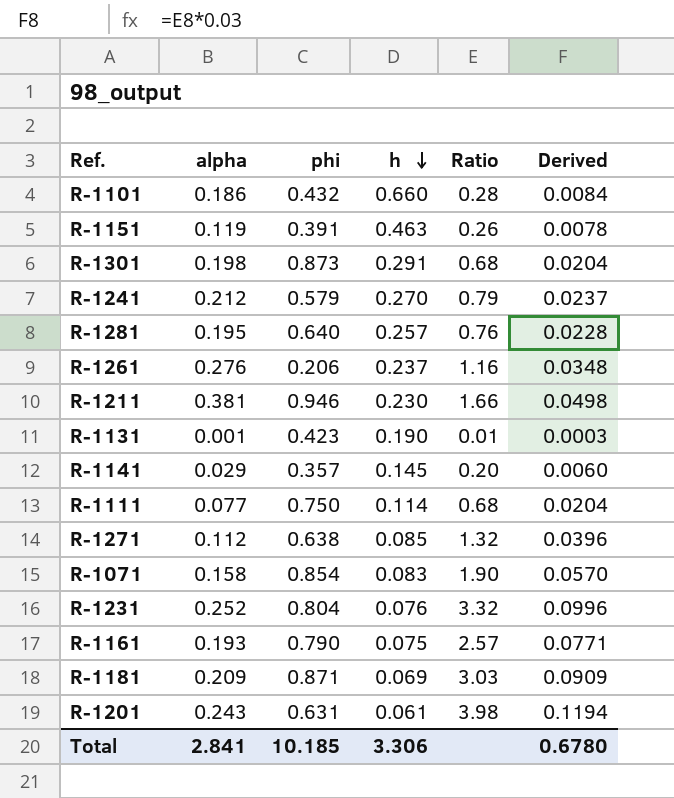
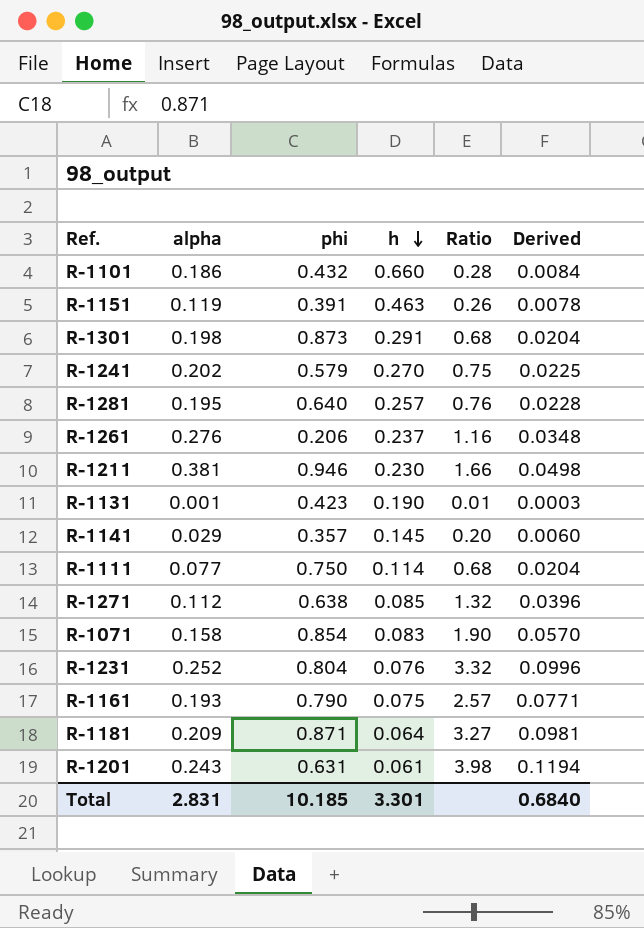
R-1241 | alpha: 0.212 -> 0.202
R-1241 | Ratio: 0.79 -> 0.75
R-1241 | Derived: 0.0237 -> 0.0225
R-1181 | h: 0.069 -> 0.064
R-1181 | Ratio: 3.03 -> 3.27
R-1181 | Derived: 0.0909 -> 0.0981
Total | alpha: 2.841 -> 2.831
Total | h: 3.306 -> 3.301
Total | Derived: 0.6780 -> 0.6840

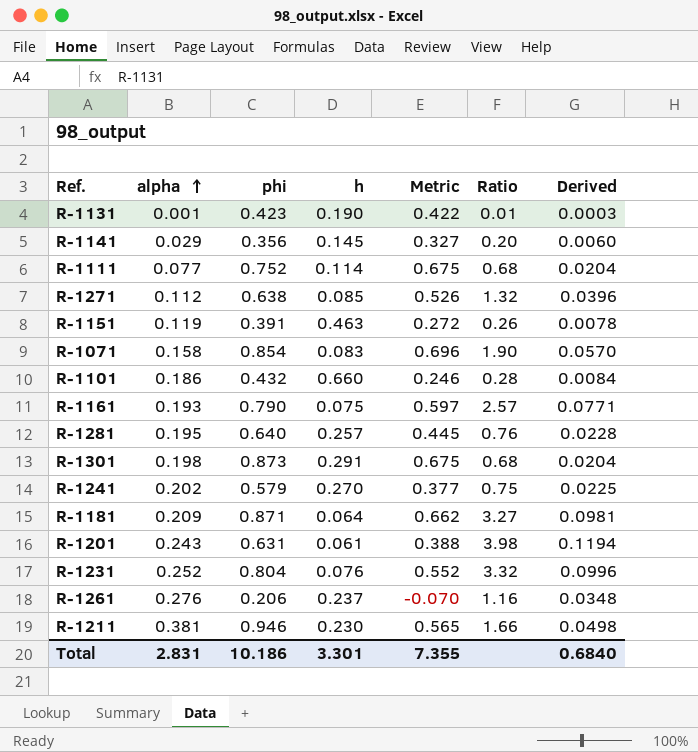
row order: h descending -> alpha ascending
column Metric | formula: none -> [phi] - [alpha]
R-1141 | phi: 0.357 -> 0.356
R-1111 | phi: 0.750 -> 0.752
Total | phi: 10.185 -> 10.186

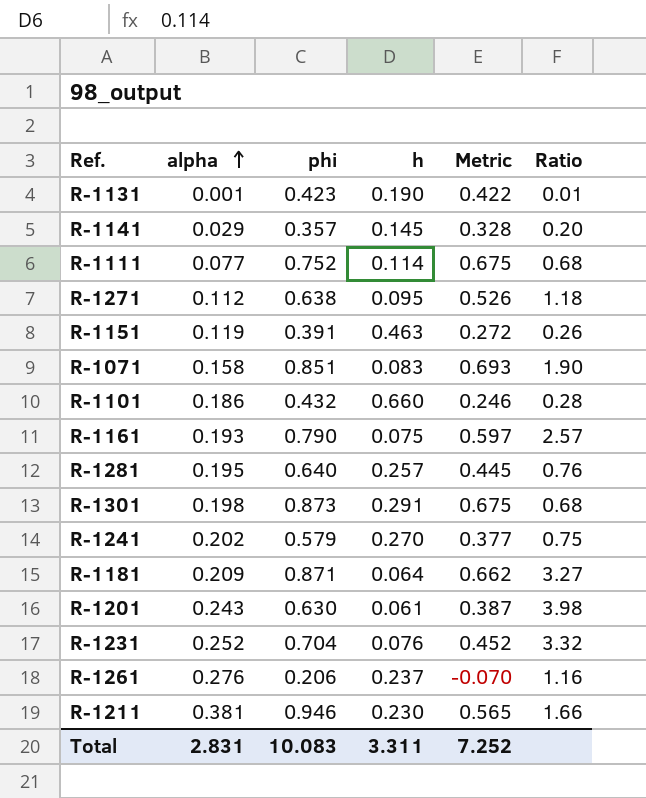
column Derived | formula: [Ratio] * 0.03 -> none
R-1141 | phi: 0.356 -> 0.357
R-1141 | Metric: 0.327 -> 0.328
R-1271 | h: 0.085 -> 0.095
R-1271 | Ratio: 1.32 -> 1.18
R-1071 | phi: 0.854 -> 0.851
R-1071 | Metric: 0.696 -> 0.693
R-1201 | phi: 0.631 -> 0.630
R-1201 | Metric: 0.388 -> 0.387
R-1231 | phi: 0.804 -> 0.704
R-1231 | Metric: 0.552 -> 0.452
Total | phi: 10.186 -> 10.083
Total | h: 3.301 -> 3.311
Total | Metric: 7.355 -> 7.252

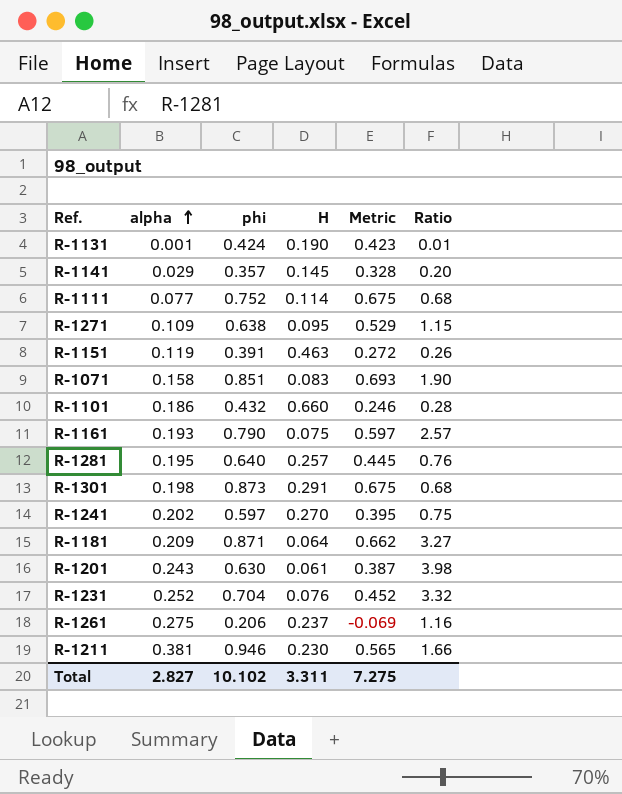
column name: h -> H
R-1131 | phi: 0.423 -> 0.424
R-1131 | Metric: 0.422 -> 0.423
R-1271 | alpha: 0.112 -> 0.109
R-1271 | Metric: 0.526 -> 0.529
R-1271 | Ratio: 1.18 -> 1.15
R-1241 | phi: 0.579 -> 0.597
R-1241 | Metric: 0.377 -> 0.395
R-1261 | alpha: 0.276 -> 0.275
R-1261 | Metric: -0.070 -> -0.069
Total | alpha: 2.831 -> 2.827
Total | phi: 10.083 -> 10.102
Total | Metric: 7.252 -> 7.275

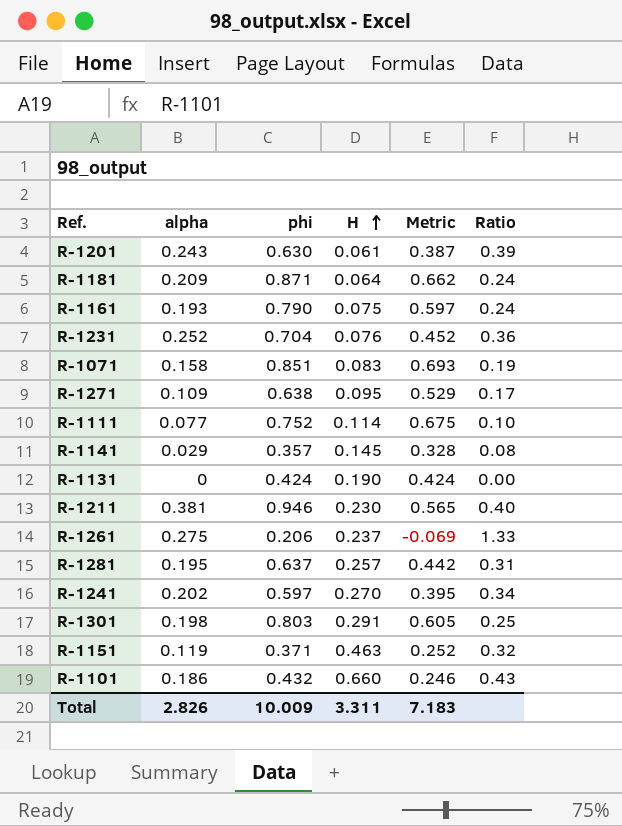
row order: alpha ascending -> H ascending
column Ratio | formula: [alpha] / [H] -> [alpha] / [phi]
R-1131 | alpha: 0.001 -> 0
R-1131 | Metric: 0.423 -> 0.424
R-1281 | phi: 0.640 -> 0.637
R-1281 | Metric: 0.445 -> 0.442
R-1301 | phi: 0.873 -> 0.803
R-1301 | Metric: 0.675 -> 0.605
R-1151 | phi: 0.391 -> 0.371
R-1151 | Metric: 0.272 -> 0.252
Total | alpha: 2.827 -> 2.826
Total | phi: 10.102 -> 10.009
Total | Metric: 7.275 -> 7.183

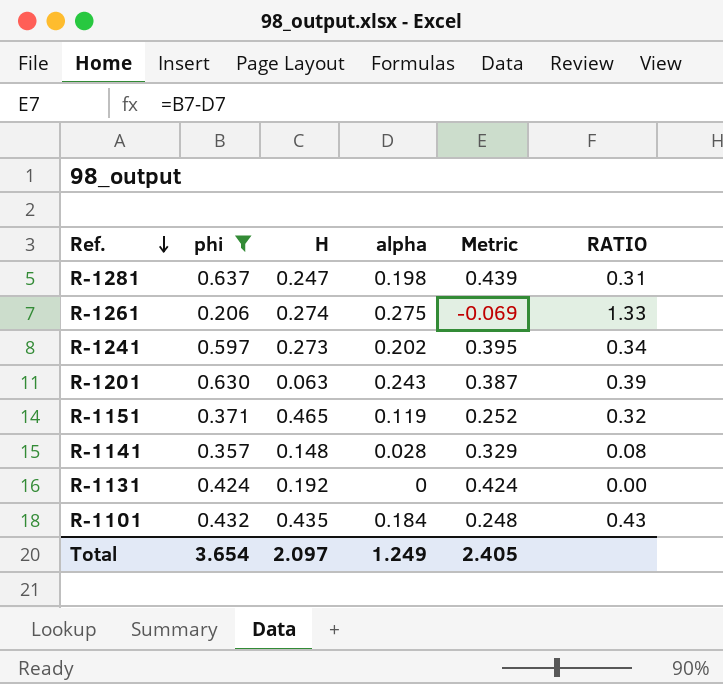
filter: none -> phi <= 0.637
row order: H ascending -> Ref. descending
column alpha | position: 2 -> 4
column name: Ratio -> RATIO
R-1281 | H: 0.257 -> 0.247
R-1281 | alpha: 0.195 -> 0.198
R-1281 | Metric: 0.442 -> 0.439
R-1261 | H: 0.237 -> 0.274
R-1241 | H: 0.270 -> 0.273
R-1201 | H: 0.061 -> 0.063
R-1151 | H: 0.463 -> 0.465
R-1141 | H: 0.145 -> 0.148
R-1141 | alpha: 0.029 -> 0.028
R-1141 | Metric: 0.328 -> 0.329
R-1131 | H: 0.190 -> 0.192
R-1101 | H: 0.660 -> 0.435
R-1101 | alpha: 0.186 -> 0.184
R-1101 | Metric: 0.246 -> 0.248
Total | phi: 10.009 -> 3.654
Total | H: 3.311 -> 2.097
Total | alpha: 2.826 -> 1.249
Total | Metric: 7.183 -> 2.405

